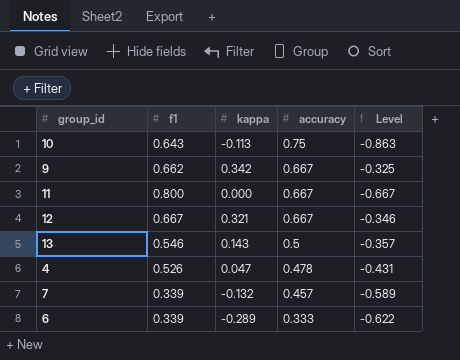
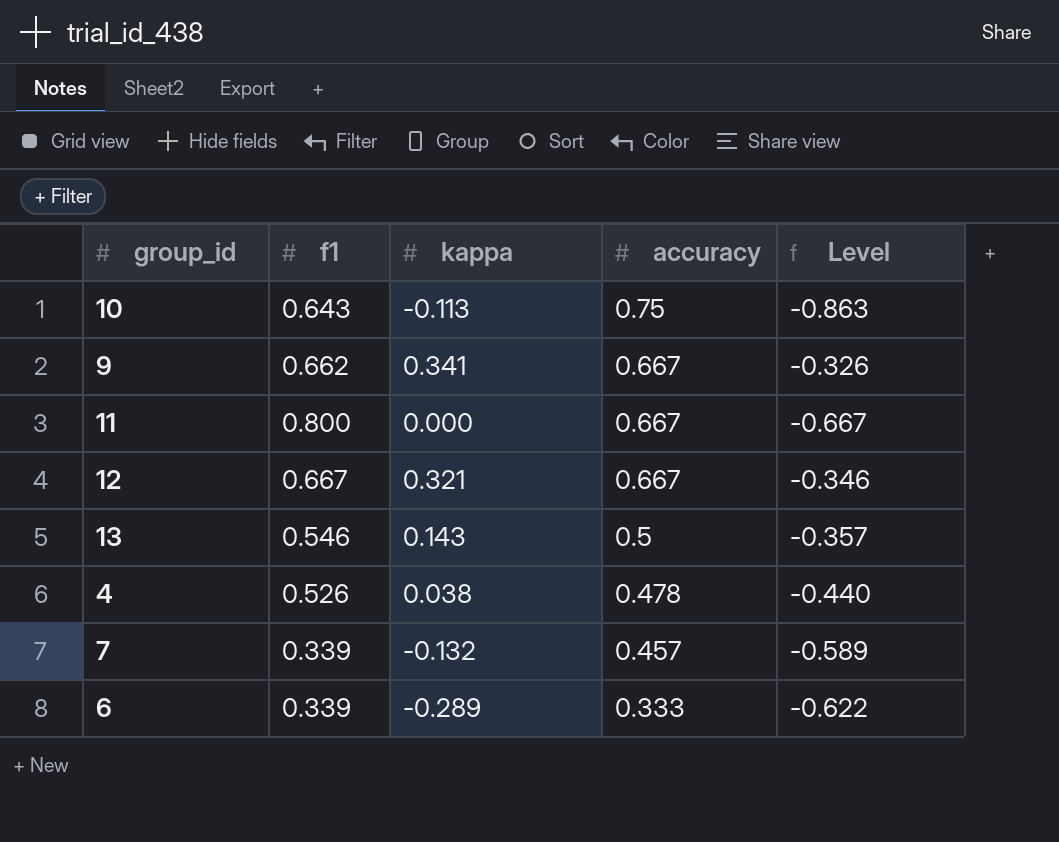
9 | kappa: 0.342 -> 0.341
9 | Level: -0.325 -> -0.326
4 | kappa: 0.047 -> 0.038
4 | Level: -0.431 -> -0.440

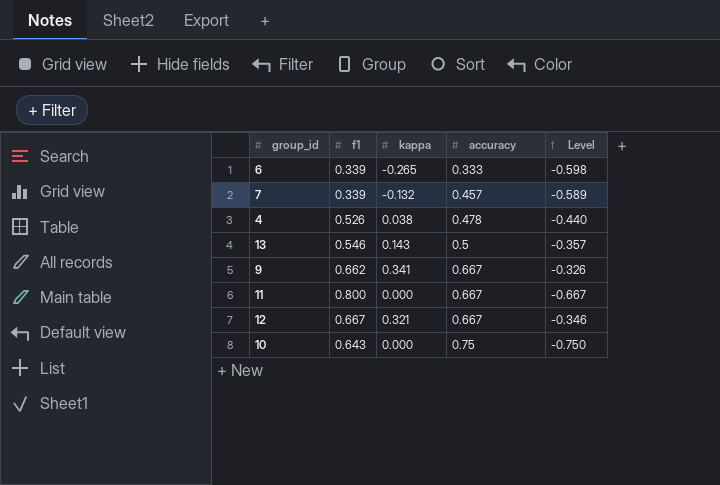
row order: accuracy descending -> accuracy ascending
6 | kappa: -0.289 -> -0.265
6 | Level: -0.622 -> -0.598
10 | kappa: -0.113 -> 0.000
10 | Level: -0.863 -> -0.750

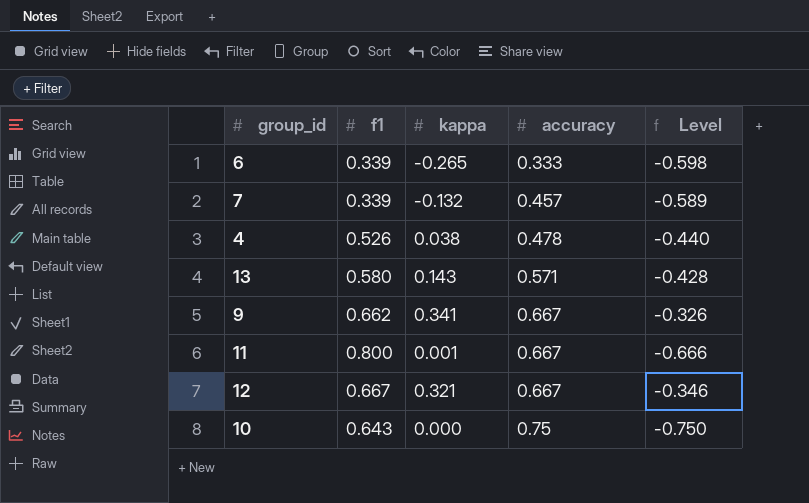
13 | f1: 0.546 -> 0.580
13 | accuracy: 0.5 -> 0.571
13 | Level: -0.357 -> -0.428
11 | kappa: 0.000 -> 0.001
11 | Level: -0.667 -> -0.666

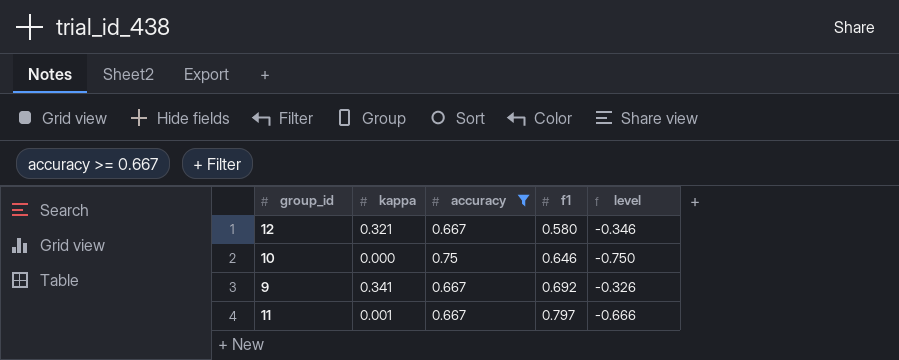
filter: none -> accuracy >= 0.667
row order: accuracy ascending -> f1 ascending
column f1 | position: 2 -> 4
column name: Level -> level
12 | f1: 0.667 -> 0.580
10 | f1: 0.643 -> 0.646
9 | f1: 0.662 -> 0.692
11 | f1: 0.800 -> 0.797

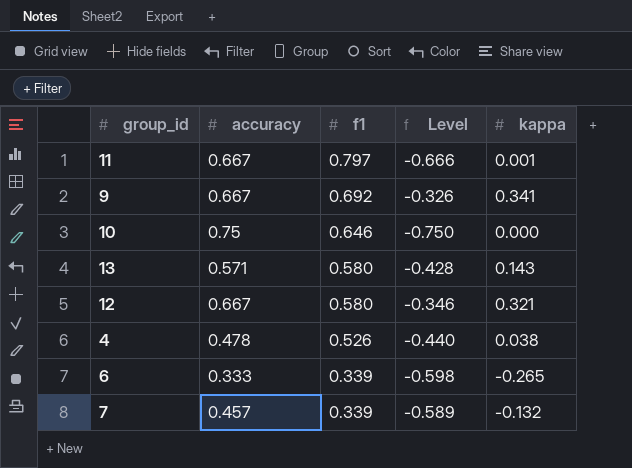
filter: accuracy >= 0.667 -> none
row order: f1 ascending -> f1 descending
column name: level -> Level
column kappa | position: 2 -> 5

